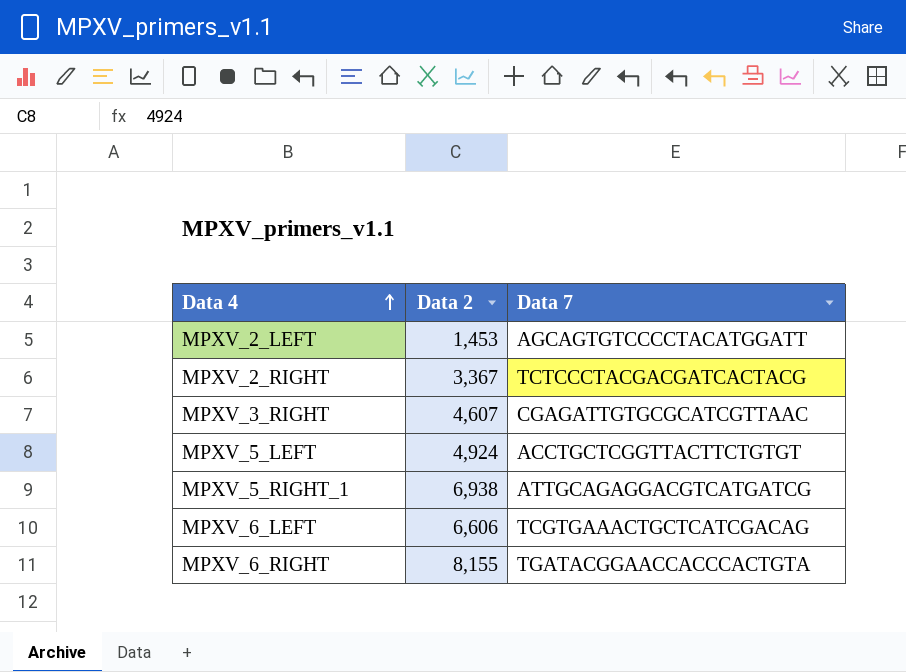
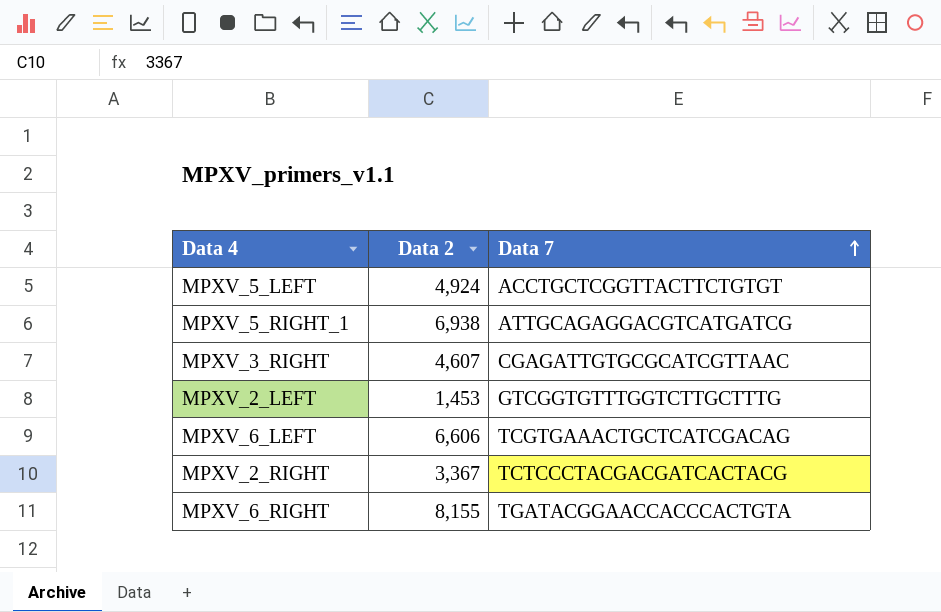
row order: Data 4 ascending -> Data 7 ascending
MPXV_2_LEFT | Data 7: AGCAGTGTCCCCTACATGGATT -> GTCGGTGTTTGGTCTTGCTTTG

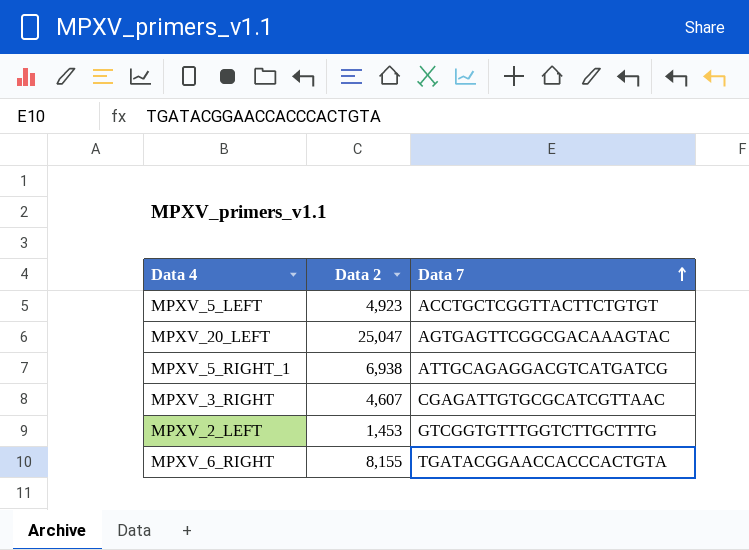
row MPXV_6_LEFT: 6,606 | TCGTGAAACTGCTCATCGACAG -> none
row MPXV_2_RIGHT: 3,367 | TCTCCCTACGACGATCACTACG -> none
MPXV_5_LEFT | Data 2: 4,924 -> 4,923
row MPXV_20_LEFT: none -> 25,047 | AGTGAGTTCGGCGACAAAGTAC

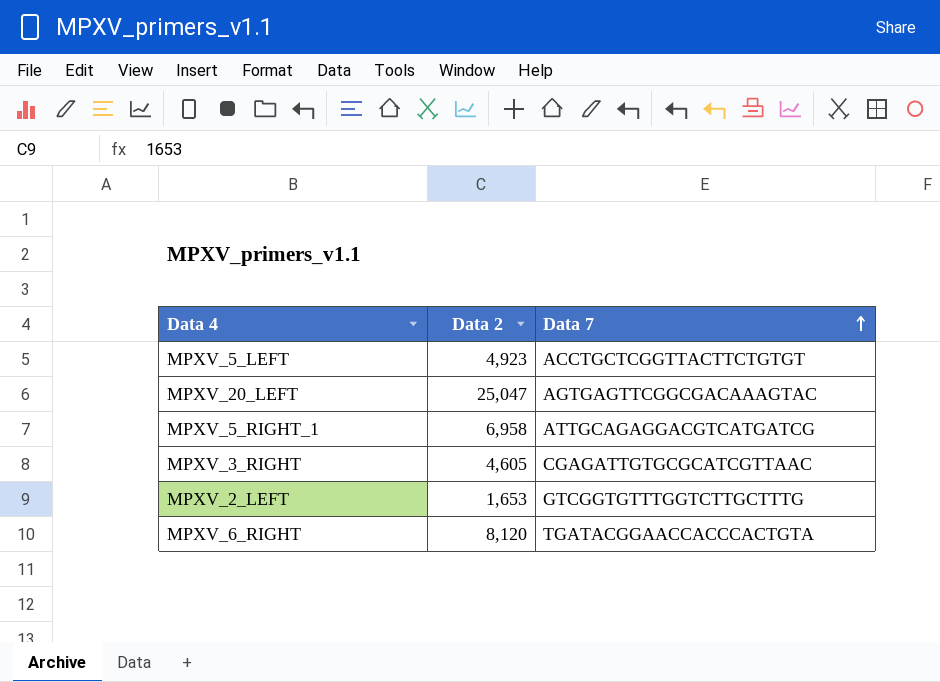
MPXV_5_RIGHT_1 | Data 2: 6,938 -> 6,958
MPXV_3_RIGHT | Data 2: 4,607 -> 4,605
MPXV_2_LEFT | Data 2: 1,453 -> 1,653
MPXV_6_RIGHT | Data 2: 8,155 -> 8,120

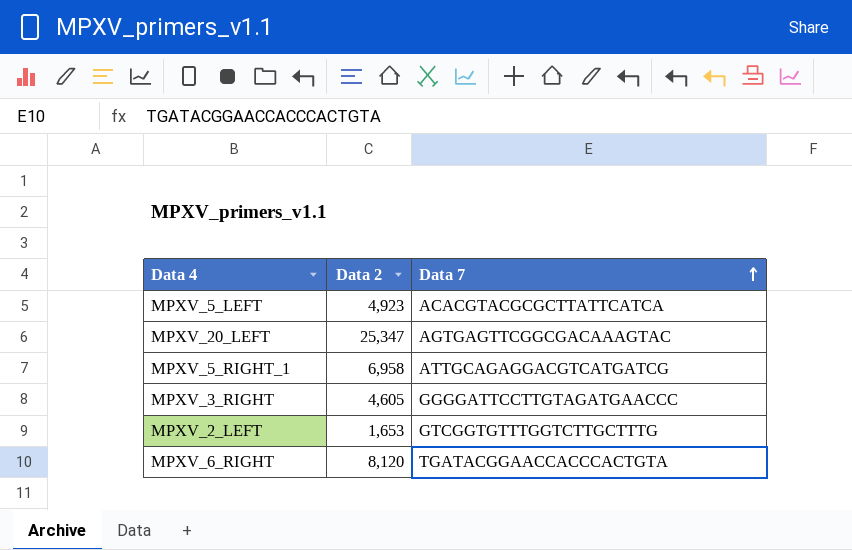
MPXV_5_LEFT | Data 7: ACCTGCTCGGTTACTTCTGTGT -> ACACGTACGCGCTTATTCATCA
MPXV_20_LEFT | Data 2: 25,047 -> 25,347
MPXV_3_RIGHT | Data 7: CGAGATTGTGCGCATCGTTAAC -> GGGGATTCCTTGTAGATGAACCC

